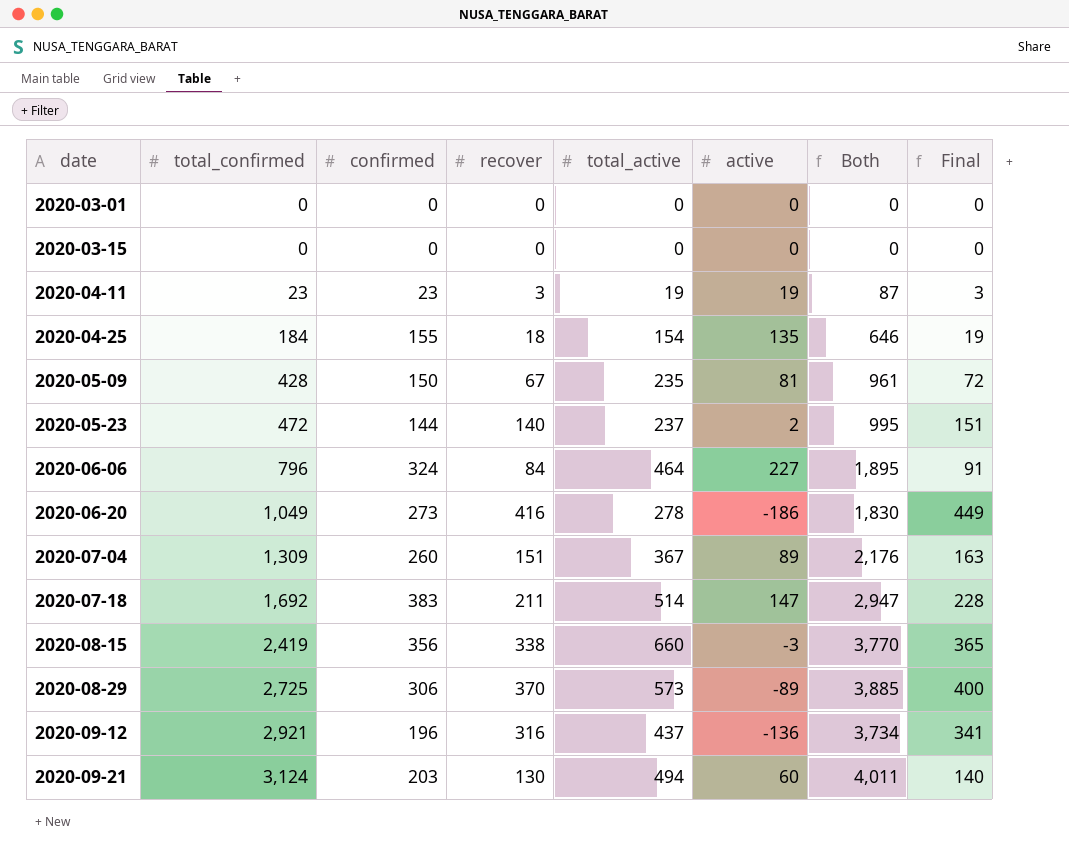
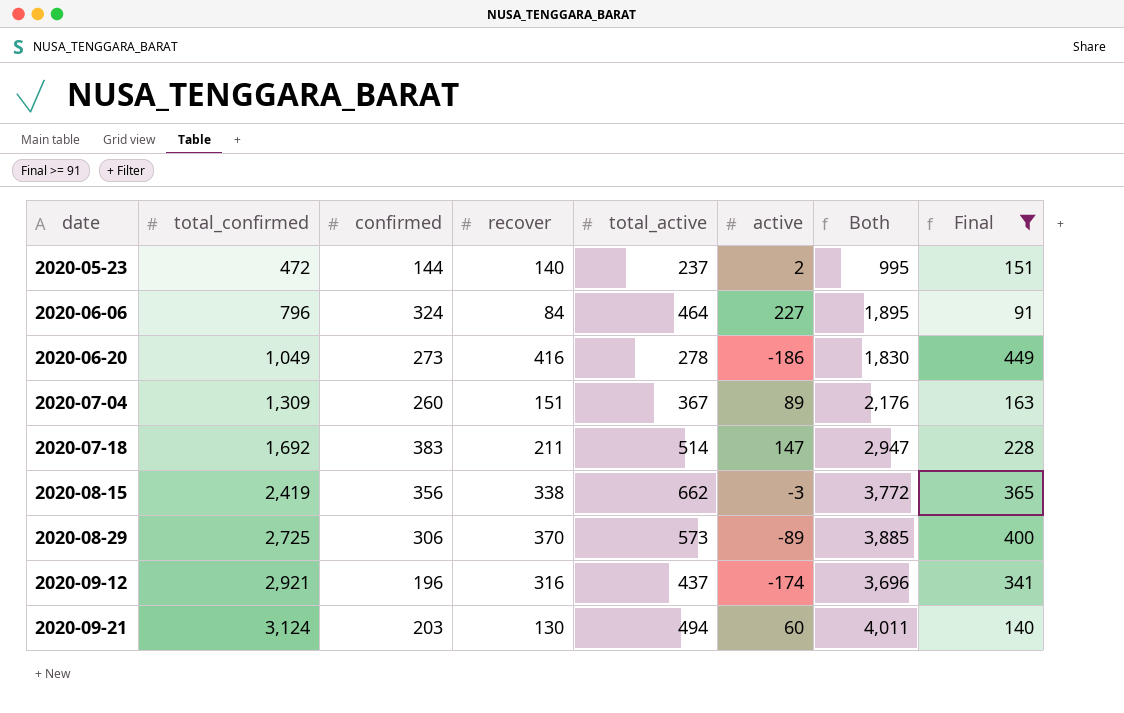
filter: none -> Final >= 91
2020-08-15 | total_active: 660 -> 662
2020-08-15 | Both: 3,770 -> 3,772
2020-09-12 | active: -136 -> -174
2020-09-12 | Both: 3,734 -> 3,696

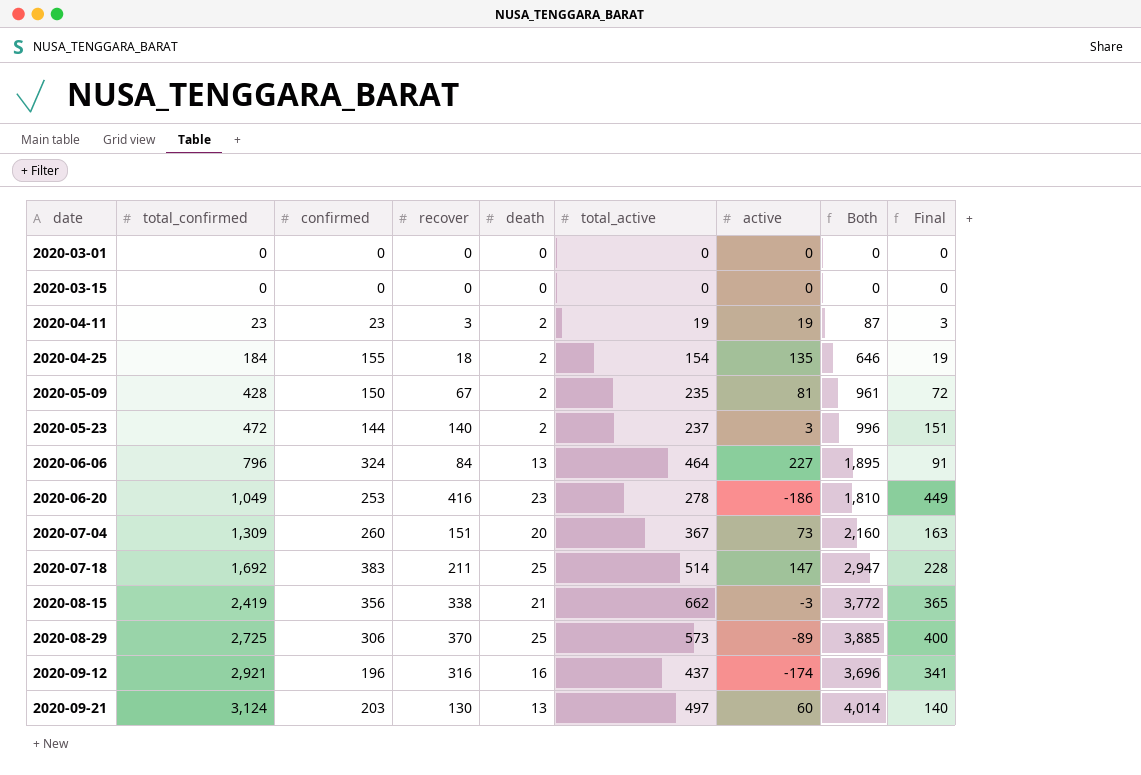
filter: Final >= 91 -> none
column death | position: none -> 5
2020-05-23 | active: 2 -> 3
2020-05-23 | Both: 995 -> 996
2020-06-20 | confirmed: 273 -> 253
2020-06-20 | Both: 1,830 -> 1,810
2020-07-04 | active: 89 -> 73
2020-07-04 | Both: 2,176 -> 2,160
2020-09-21 | total_active: 494 -> 497
2020-09-21 | Both: 4,011 -> 4,014

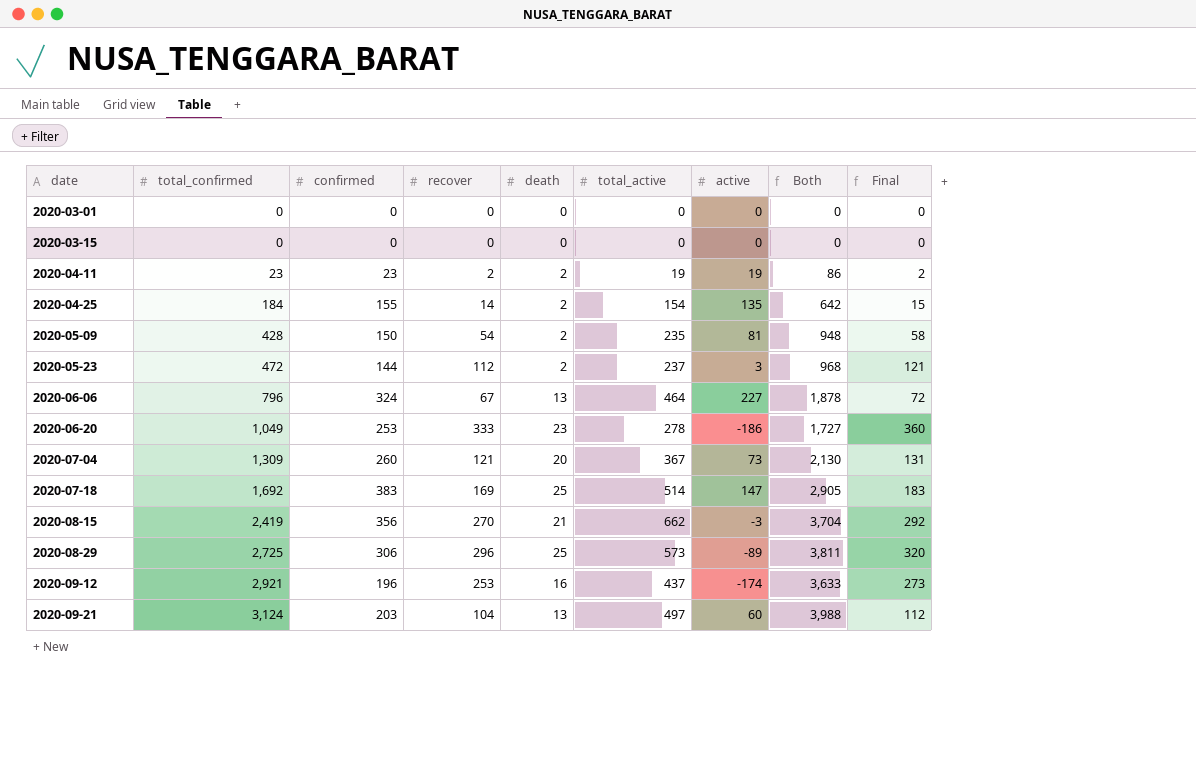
2020-04-11 | recover: 3 -> 2
2020-04-11 | Both: 87 -> 86
2020-04-11 | Final: 3 -> 2
2020-04-25 | recover: 18 -> 14
2020-04-25 | Both: 646 -> 642
2020-04-25 | Final: 19 -> 15
2020-05-09 | recover: 67 -> 54
2020-05-09 | Both: 961 -> 948
2020-05-09 | Final: 72 -> 58
2020-05-23 | recover: 140 -> 112
2020-05-23 | Both: 996 -> 968
2020-05-23 | Final: 151 -> 121
2020-06-06 | recover: 84 -> 67
2020-06-06 | Both: 1,895 -> 1,878
2020-06-06 | Final: 91 -> 72
2020-06-20 | recover: 416 -> 333
2020-06-20 | Both: 1,810 -> 1,727
2020-06-20 | Final: 449 -> 360
2020-07-04 | recover: 151 -> 121
2020-07-04 | Both: 2,160 -> 2,130
2020-07-04 | Final: 163 -> 131
2020-07-18 | recover: 211 -> 169
2020-07-18 | Both: 2,947 -> 2,905
2020-07-18 | Final: 228 -> 183
2020-08-15 | recover: 338 -> 270
2020-08-15 | Both: 3,772 -> 3,704
2020-08-15 | Final: 365 -> 292
2020-08-29 | recover: 370 -> 296
2020-08-29 | Both: 3,885 -> 3,811
2020-08-29 | Final: 400 -> 320
2020-09-12 | recover: 316 -> 253
2020-09-12 | Both: 3,696 -> 3,633
2020-09-12 | Final: 341 -> 273
2020-09-21 | recover: 130 -> 104
2020-09-21 | Both: 4,014 -> 3,988
2020-09-21 | Final: 140 -> 112

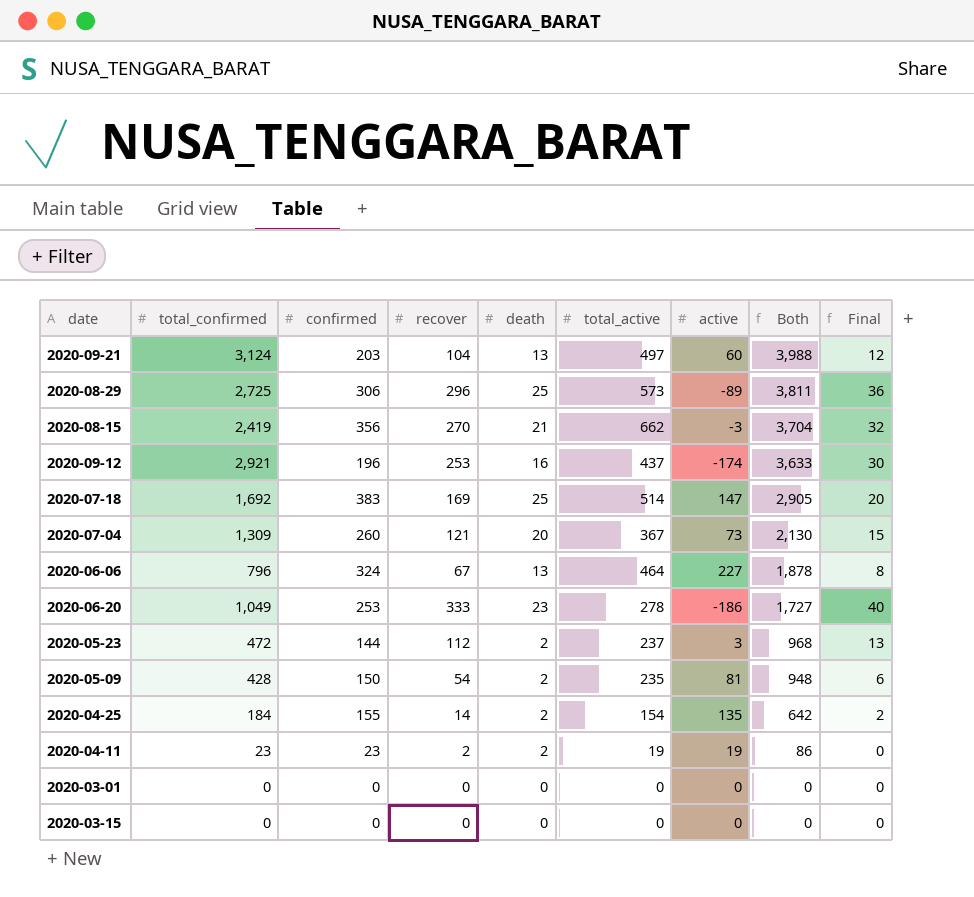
row order: date ascending -> Both descending
column Final | formula: [recover] * 1.08 -> [recover] * 0.12

